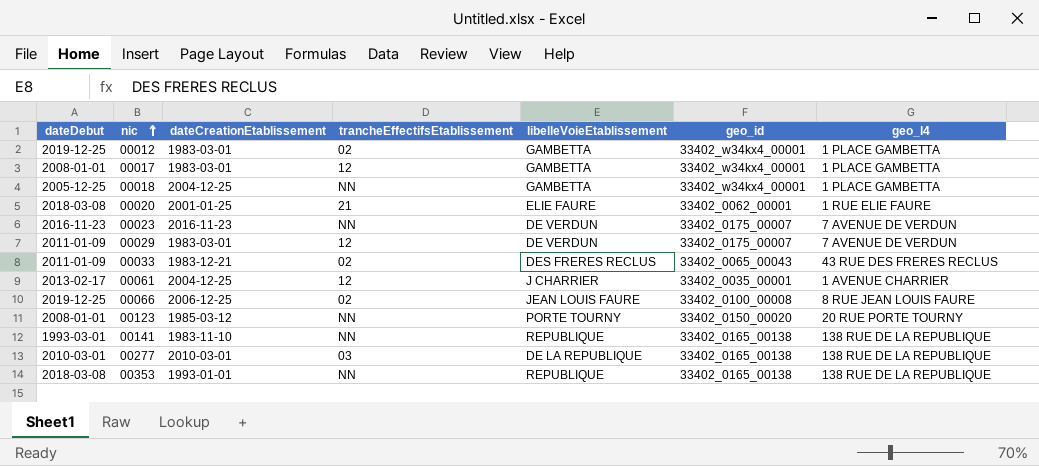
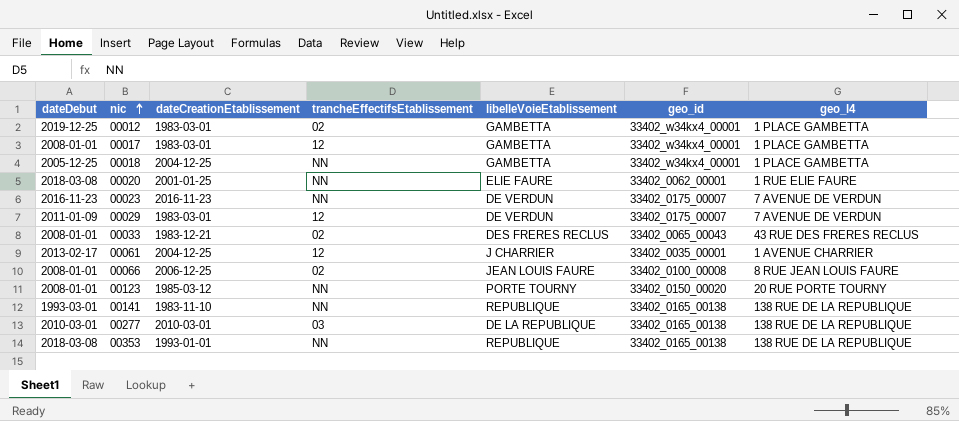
00020 | trancheEffectifsEtablissement: 21 -> NN
00033 | dateDebut: 2011-01-09 -> 2008-01-01
00066 | dateDebut: 2019-12-25 -> 2008-01-01

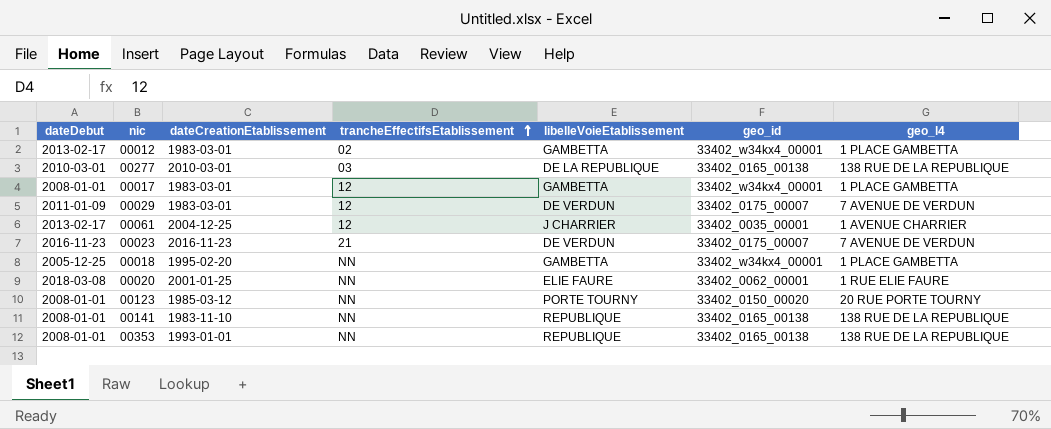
row order: nic ascending -> trancheEffectifsEtablissement ascending
row 00033: 2008-01-01 | 1983-12-21 | 02 | DES FRERES RECLUS | 33402_0065_00043 | 43 RUE DES FRERES RECLUS -> none
row 00066: 2008-01-01 | 2006-12-25 | 02 | JEAN LOUIS FAURE | 33402_0100_00008 | 8 RUE JEAN LOUIS FAURE -> none
00012 | dateDebut: 2019-12-25 -> 2013-02-17
00023 | trancheEffectifsEtablissement: NN -> 21
00018 | dateCreationEtablissement: 2004-12-25 -> 1995-02-20
00141 | dateDebut: 1993-03-01 -> 2008-01-01
00353 | dateDebut: 2018-03-08 -> 2008-01-01

